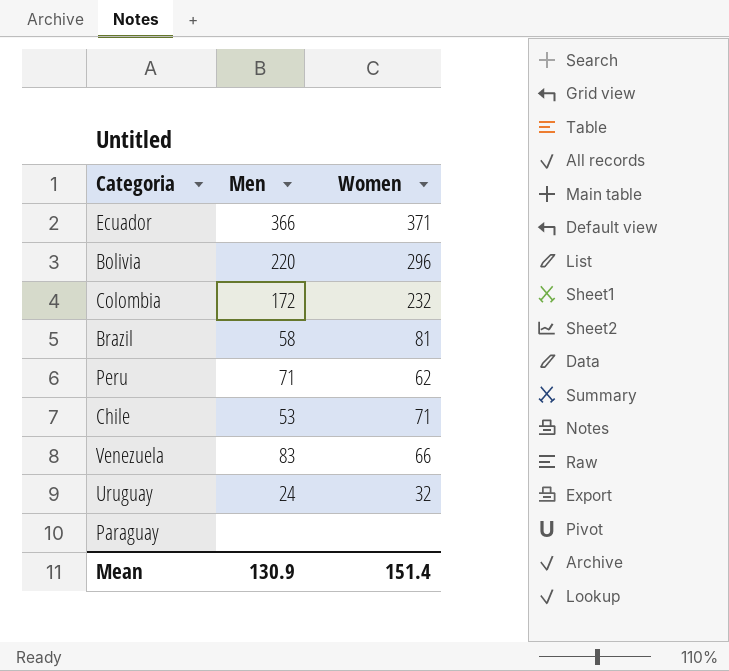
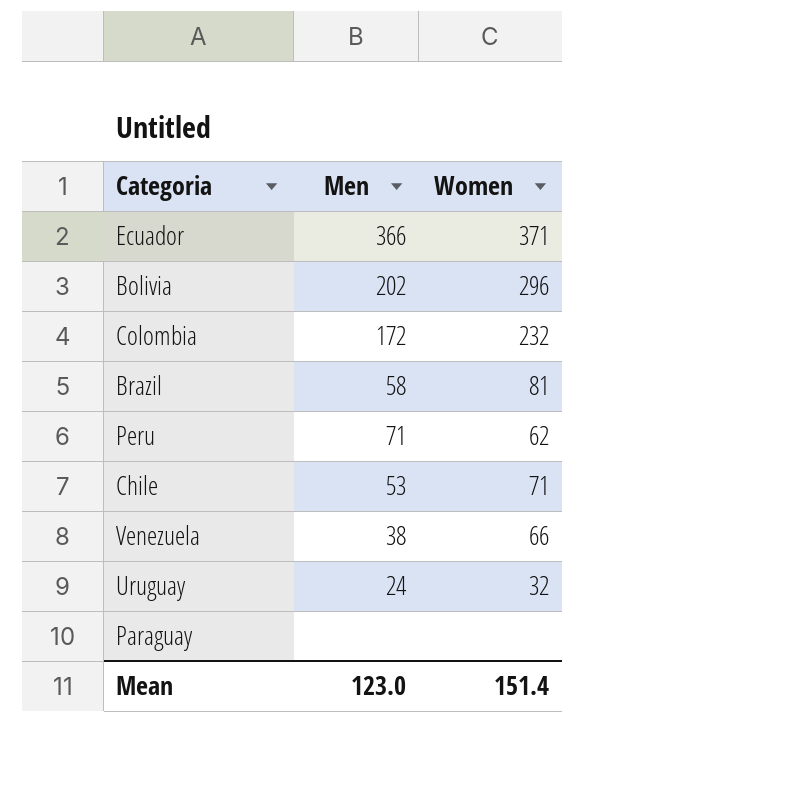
Bolivia | Men: 220 -> 202
Venezuela | Men: 83 -> 38
Mean | Men: 130.9 -> 123.0

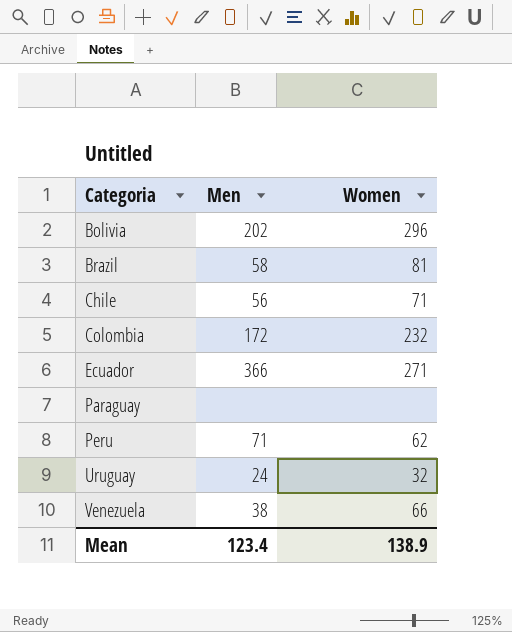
row order: none -> Categoria ascending
Chile | Men: 53 -> 56
Ecuador | Women: 371 -> 271
Mean | Men: 123.0 -> 123.4
Mean | Women: 151.4 -> 138.9

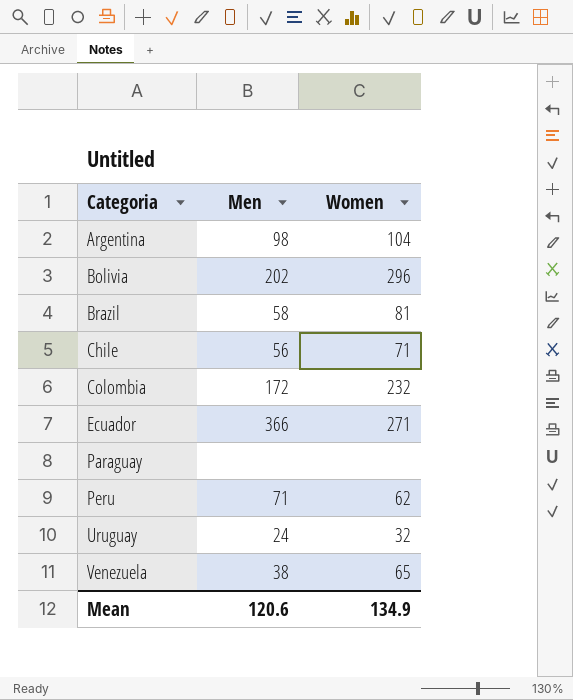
row Argentina: none -> 98 | 104
Venezuela | Women: 66 -> 65
Mean | Men: 123.4 -> 120.6
Mean | Women: 138.9 -> 134.9

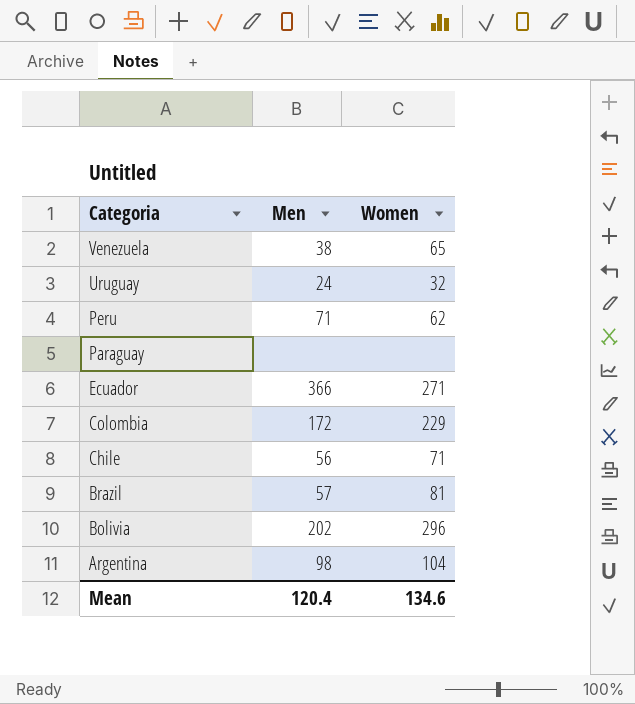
row order: Categoria ascending -> Categoria descending
Colombia | Women: 232 -> 229
Brazil | Men: 58 -> 57
Mean | Men: 120.6 -> 120.4
Mean | Women: 134.9 -> 134.6

